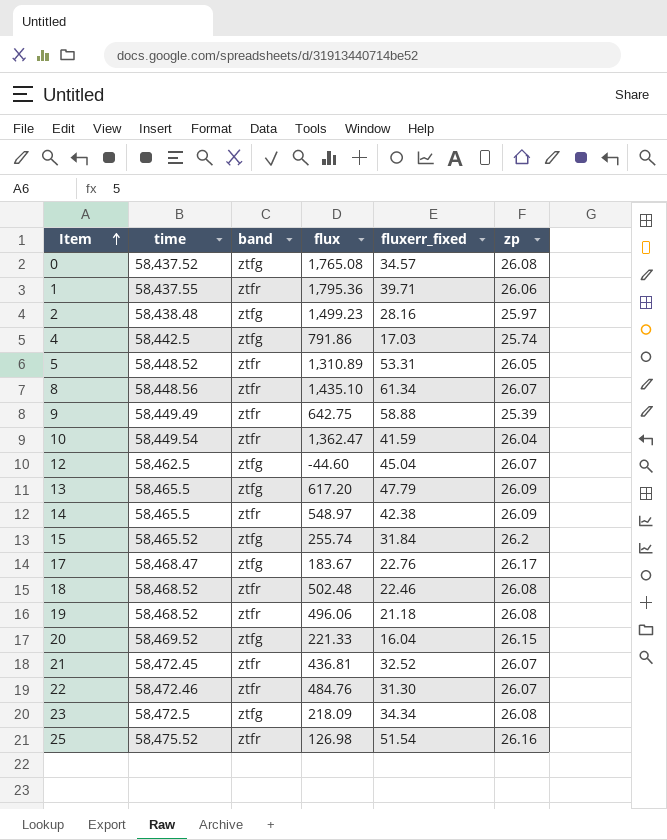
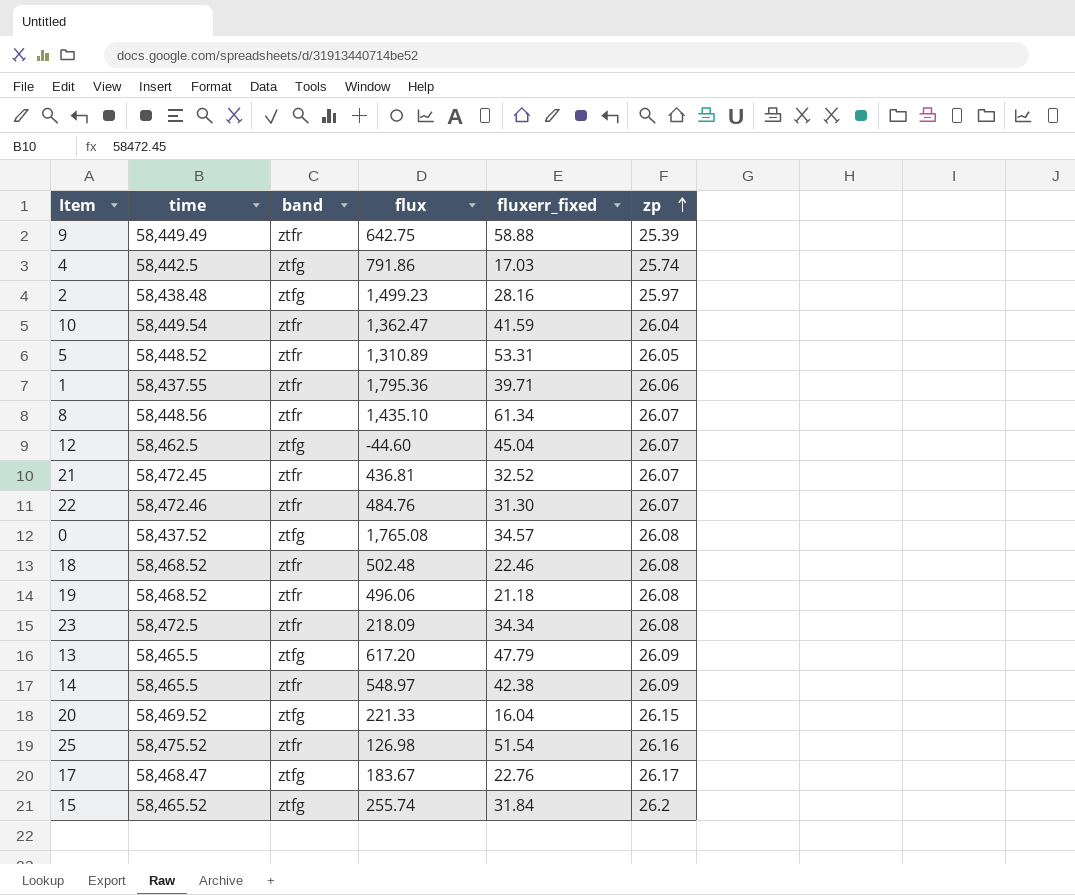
row order: Item ascending -> zp ascending
23 | band: ztfg -> ztfr

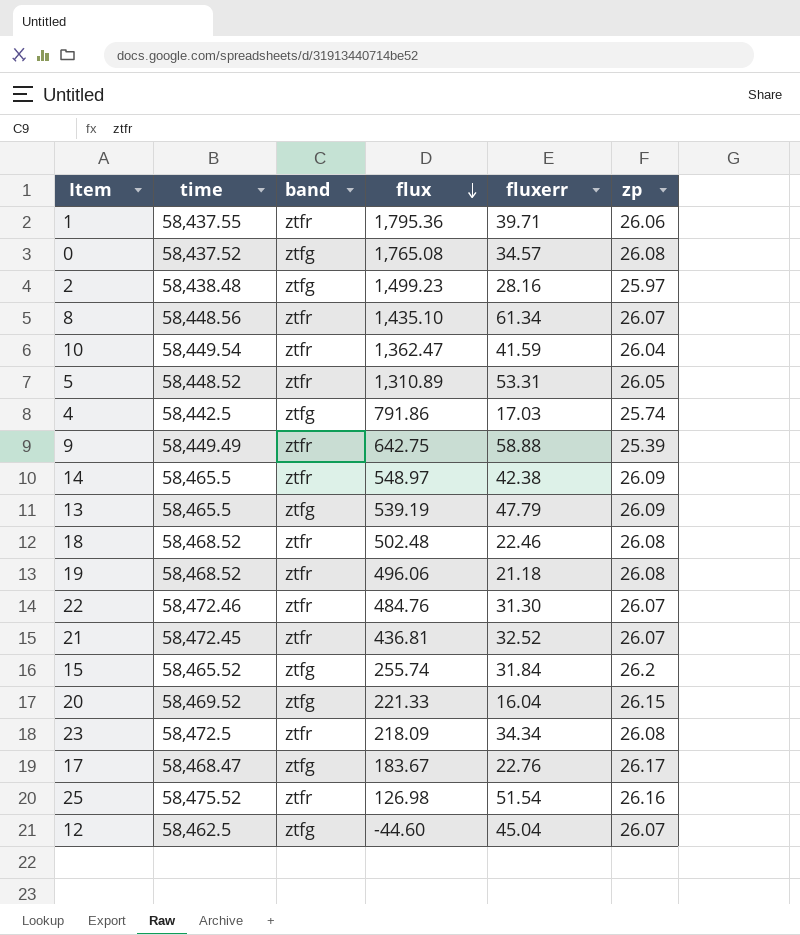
row order: zp ascending -> flux descending
column name: fluxerr_fixed -> fluxerr
13 | flux: 617.20 -> 539.19

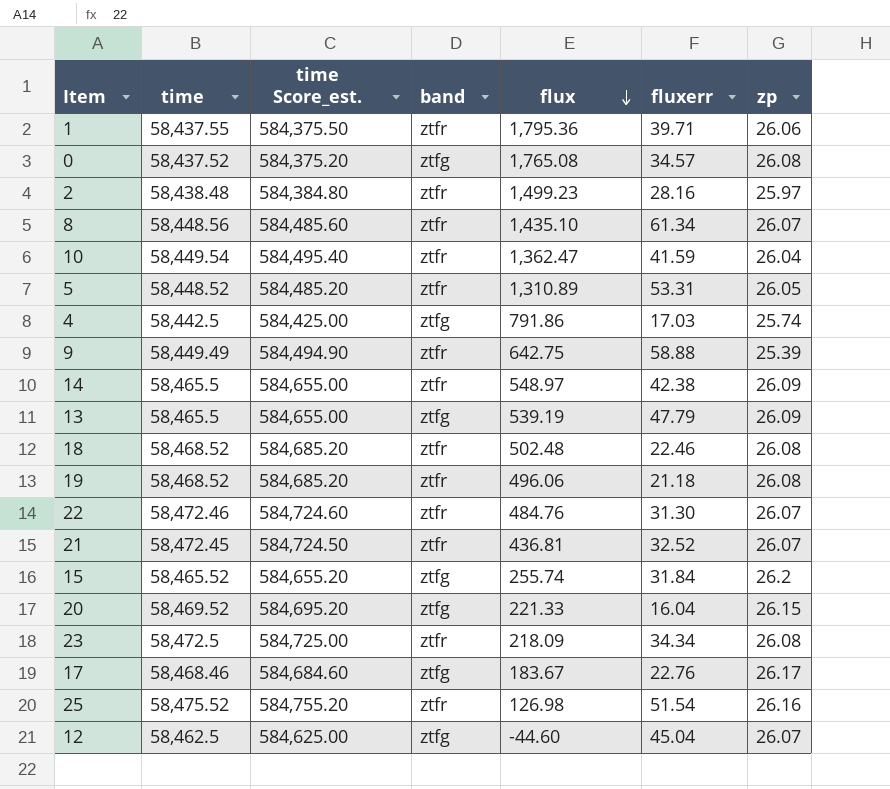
column time Score_est. | formula: none -> [time] * 10
2 | band: ztfg -> ztfr
17 | time: 58,468.47 -> 58,468.46

